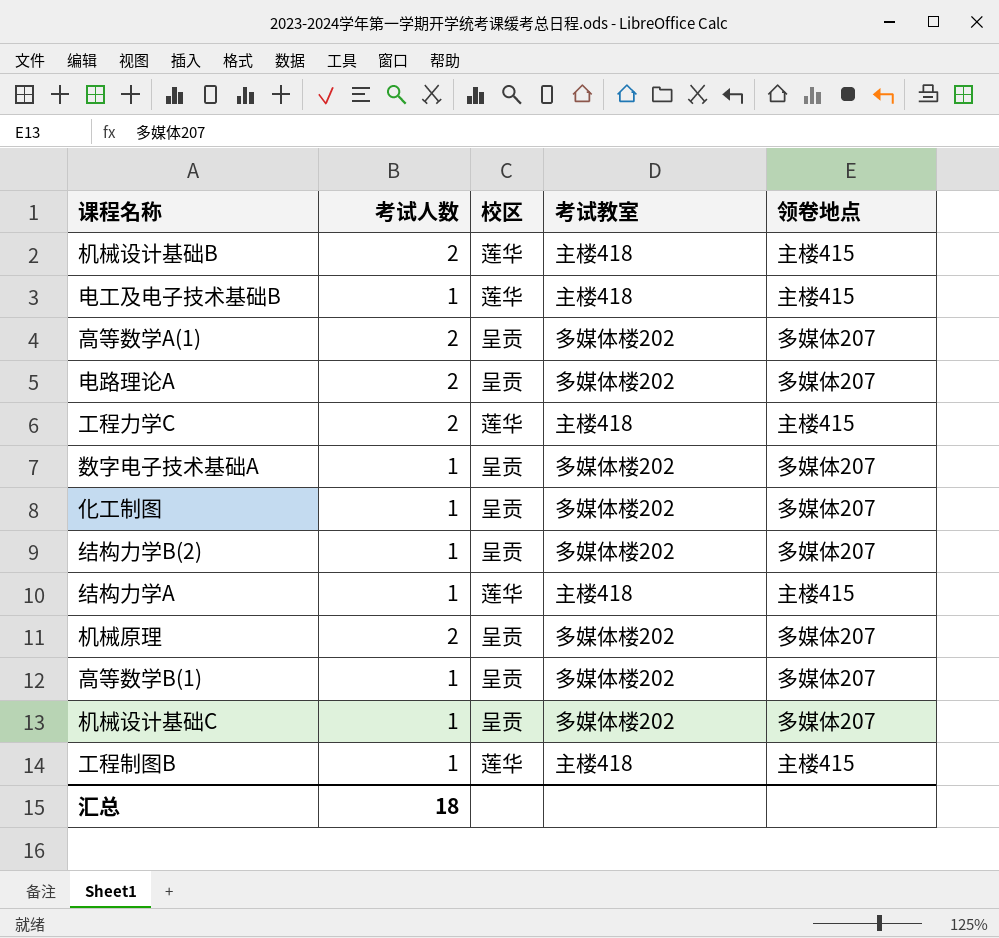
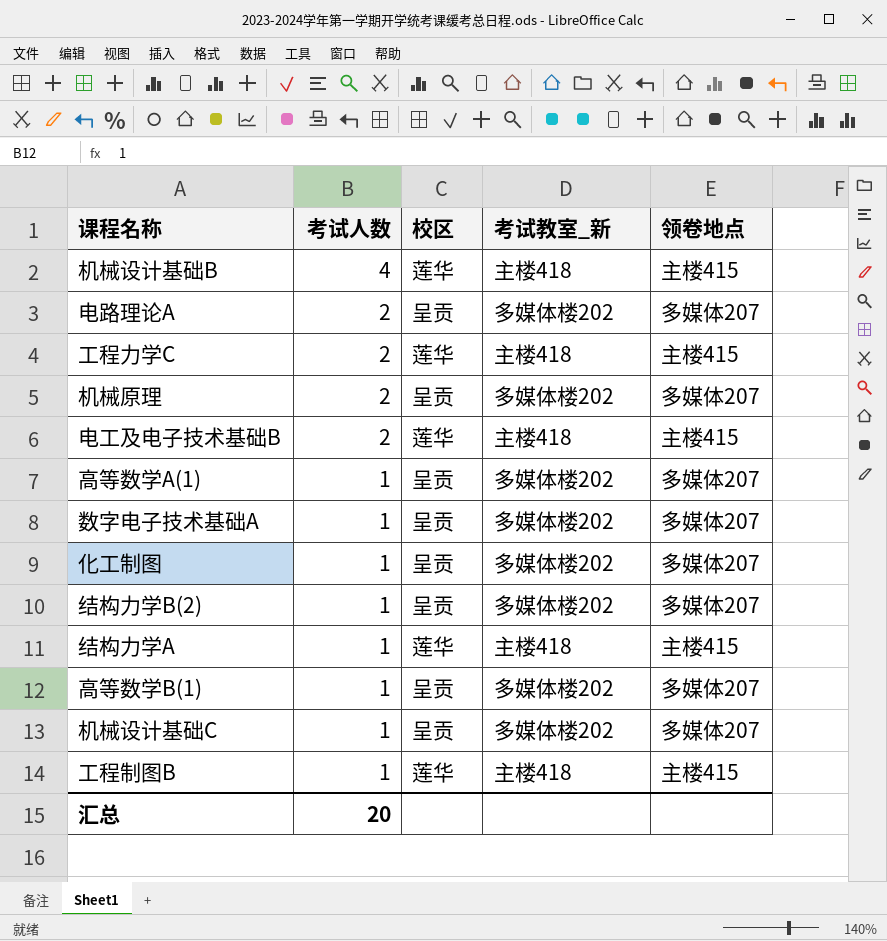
row order: none -> 考试人数 descending
column name: 考试教室 -> 考试教室_新
机械设计基础B | 考试人数: 2 -> 4
电工及电子技术基础B | 考试人数: 1 -> 2
高等数学A(1) | 考试人数: 2 -> 1
汇总 | 考试人数: 18 -> 20

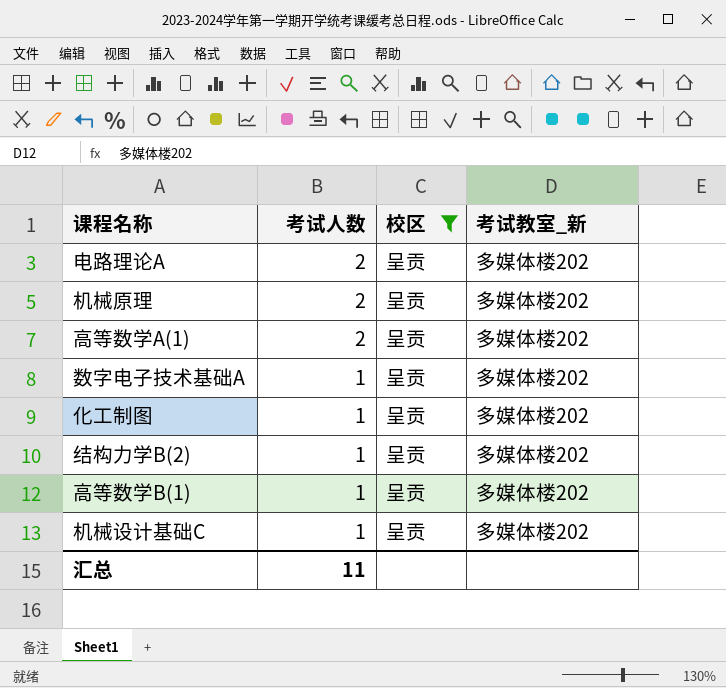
filter: none -> 校区 = 呈贡
column 领卷地点 | position: 5 -> none
高等数学A(1) | 考试人数: 1 -> 2
汇总 | 考试人数: 20 -> 11

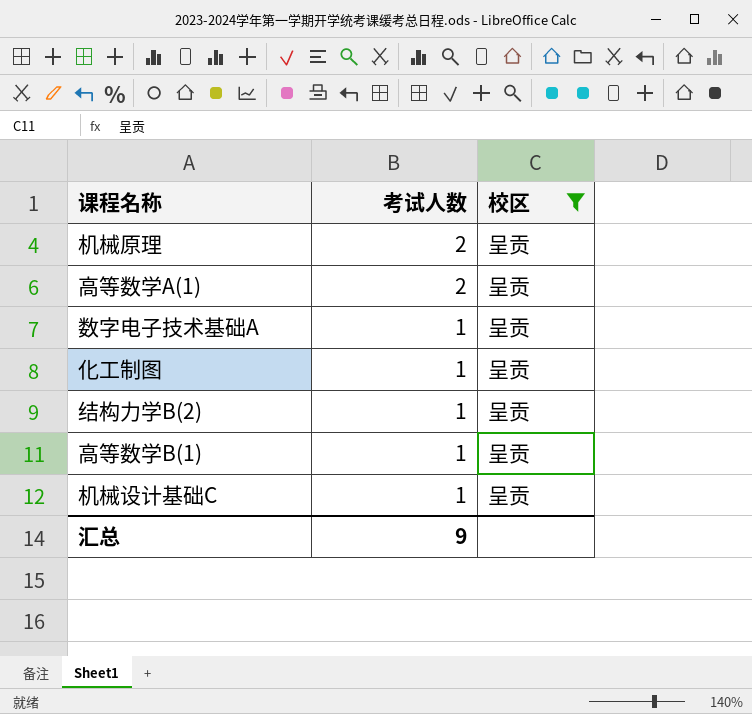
column 考试教室_新 | position: 4 -> none
row 电路理论A: 2 | 呈贡 | 多媒体楼202 -> none
汇总 | 考试人数: 11 -> 9

